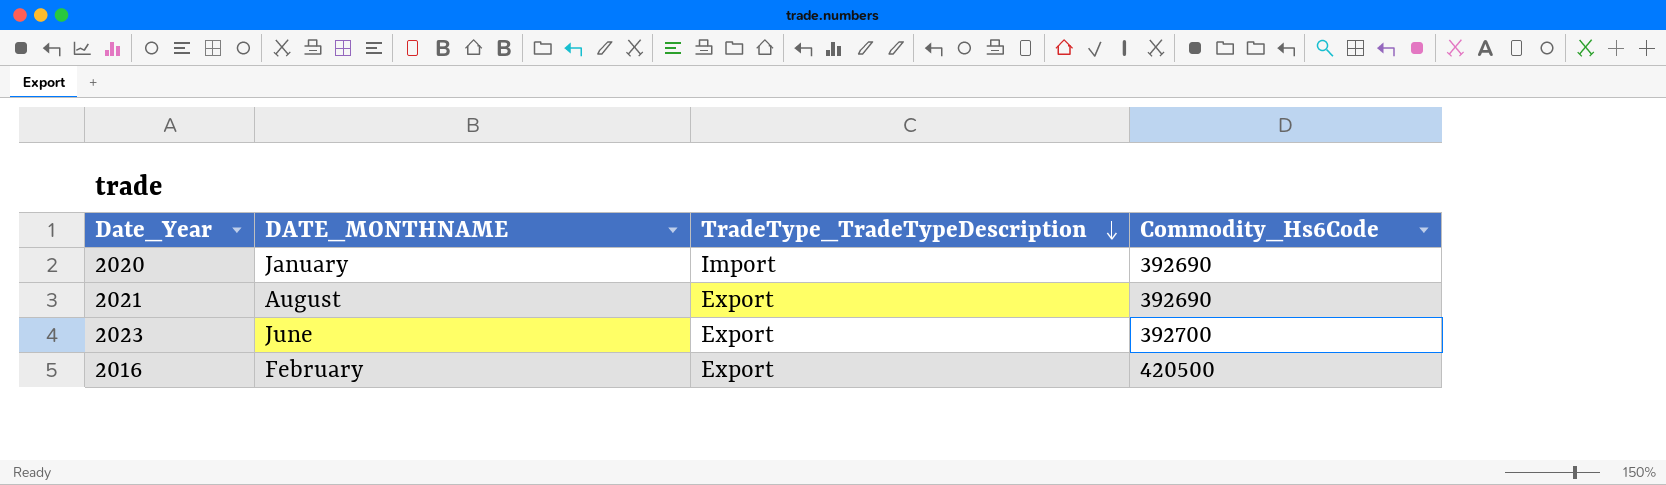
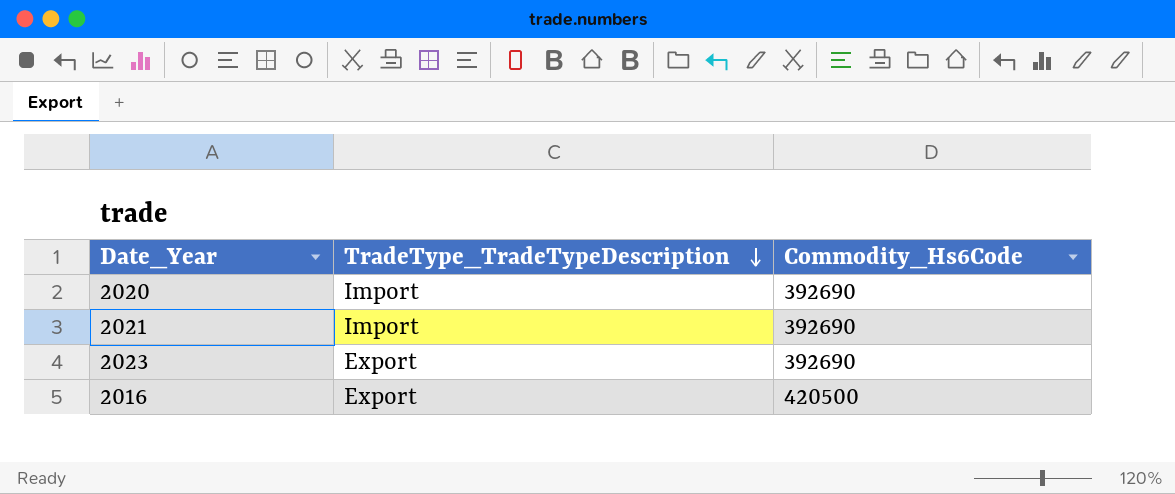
column DATE_MONTHNAME | position: 2 -> none
2021 | TradeType_TradeTypeDescription: Export -> Import
2023 | Commodity_Hs6Code: 392700 -> 392690

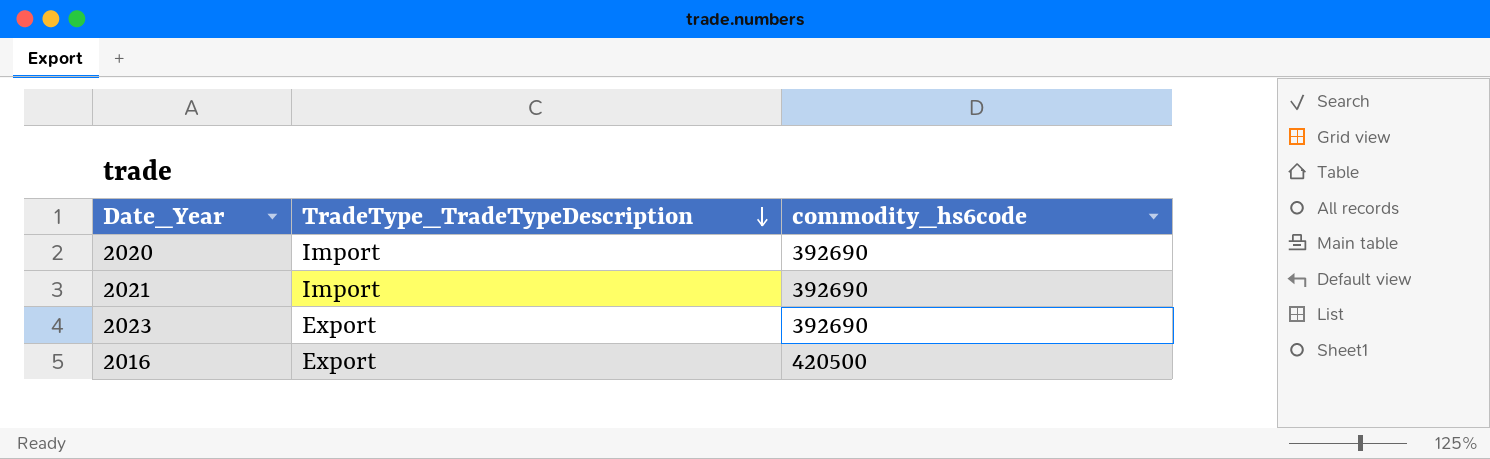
column name: Commodity_Hs6Code -> commodity_hs6code

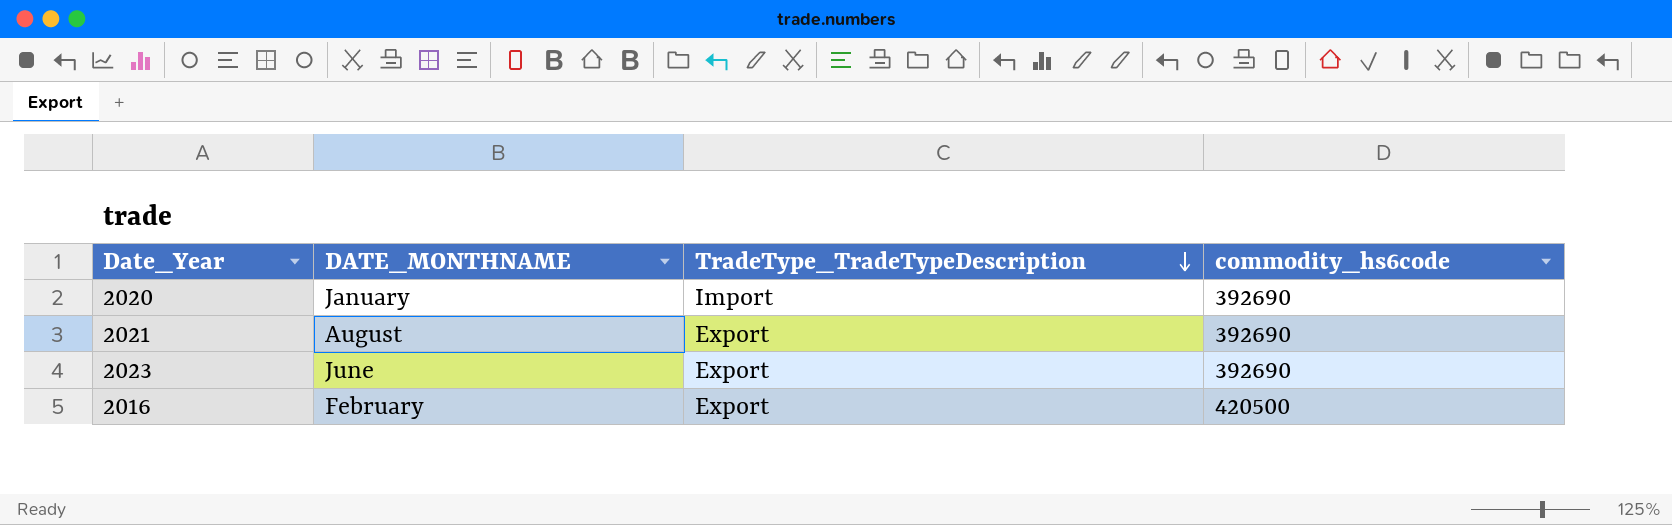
column DATE_MONTHNAME | position: none -> 2
2021 | TradeType_TradeTypeDescription: Import -> Export

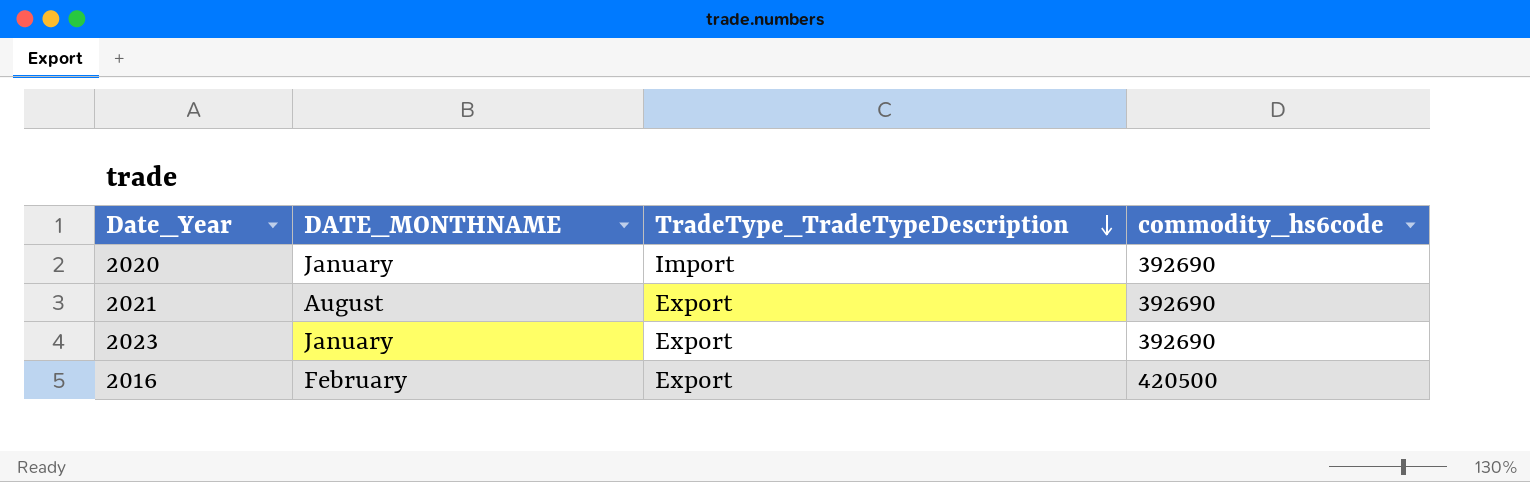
2023 | DATE_MONTHNAME: June -> January

